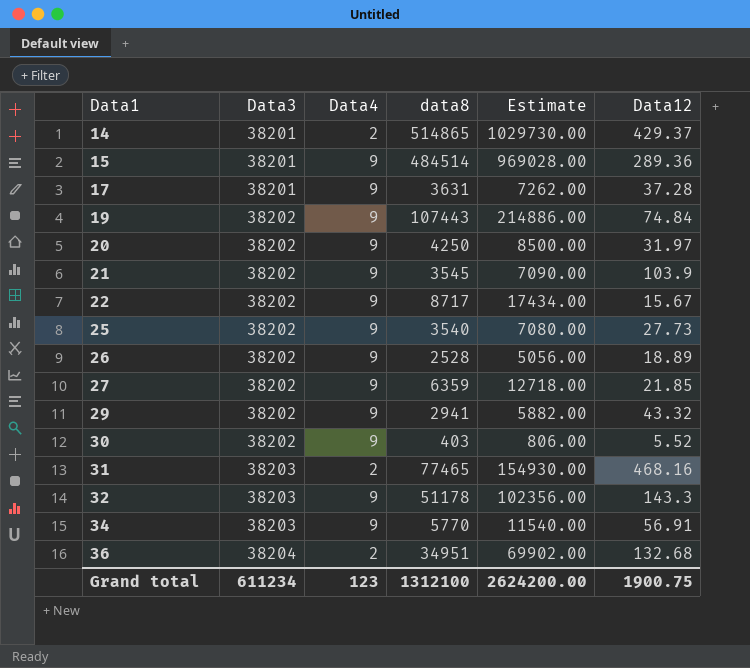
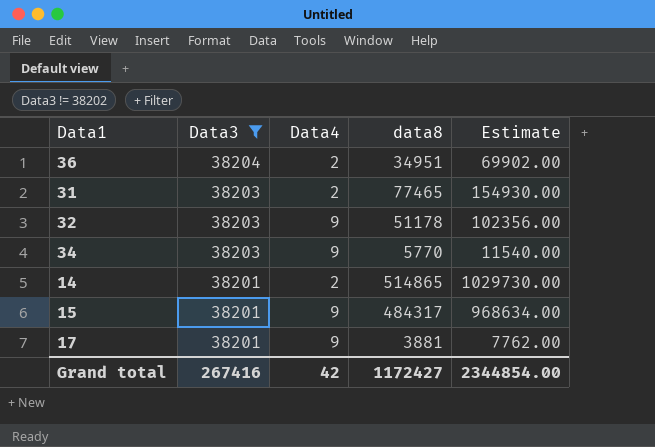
filter: none -> Data3 != 38202
row order: Data1 ascending -> Data3 descending
column Data12 | position: 6 -> none
15 | data8: 484514 -> 484317
15 | Estimate: 969028.00 -> 968634.00
17 | data8: 3631 -> 3881
17 | Estimate: 7262.00 -> 7762.00
Grand total | Data3: 611234 -> 267416
Grand total | Data4: 123 -> 42
Grand total | data8: 1312100 -> 1172427
Grand total | Estimate: 2624200.00 -> 2344854.00

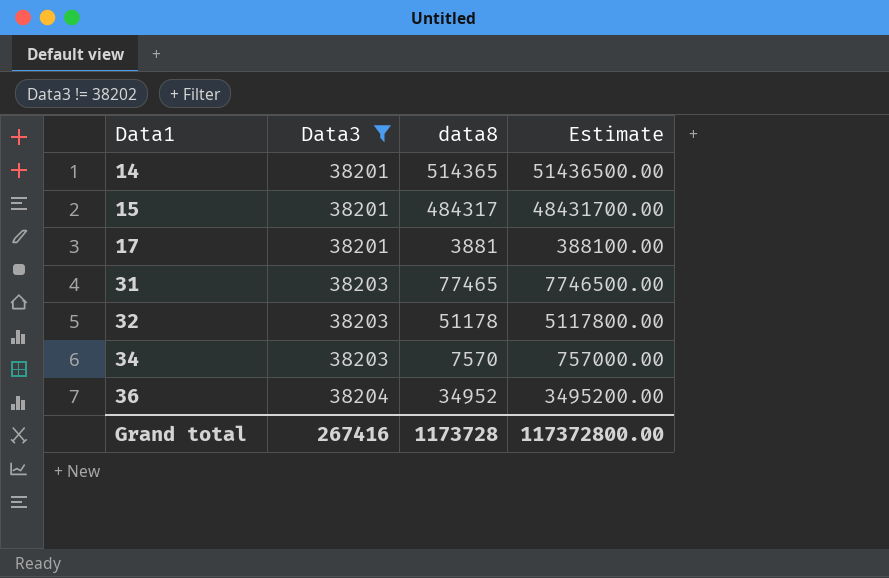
row order: Data3 descending -> Data1 ascending
column Data4 | position: 3 -> none
column Estimate | formula: [data8] * 2 -> [data8] * 100
14 | data8: 514865 -> 514365
34 | data8: 5770 -> 7570
36 | data8: 34951 -> 34952
Grand total | data8: 1172427 -> 1173728
Grand total | Estimate: 2344854.00 -> 117372800.00

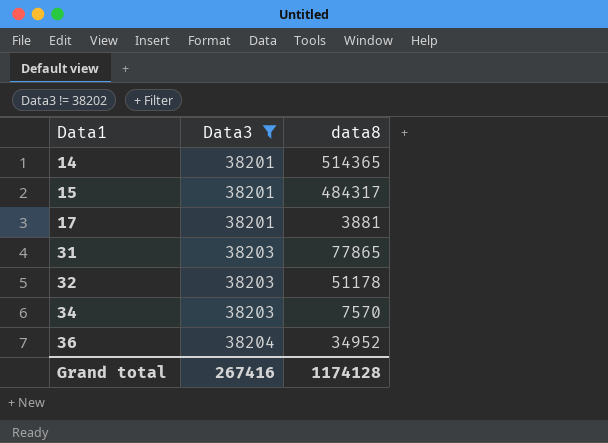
column Estimate | formula: [data8] * 100 -> none
31 | data8: 77465 -> 77865
Grand total | data8: 1173728 -> 1174128

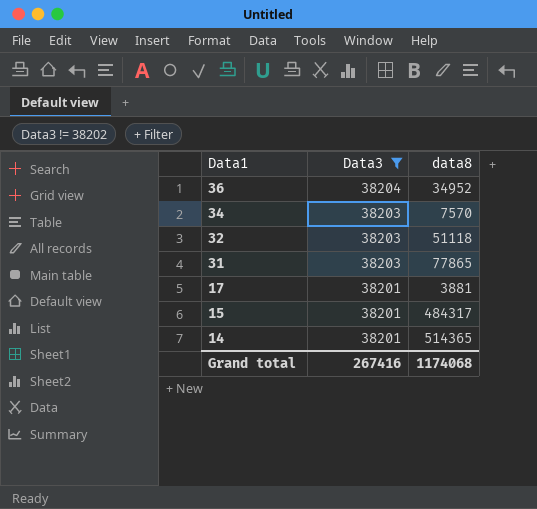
row order: Data1 ascending -> Data1 descending
32 | data8: 51178 -> 51118
Grand total | data8: 1174128 -> 1174068

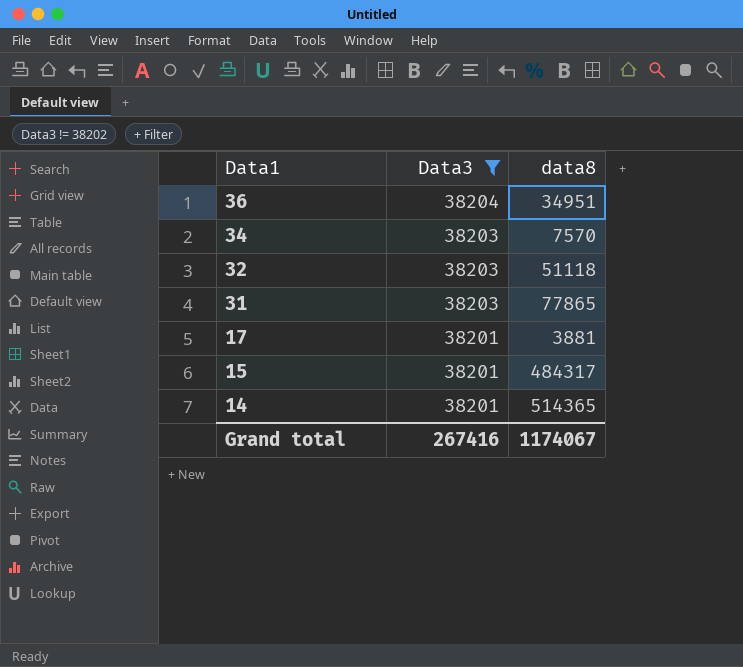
36 | data8: 34952 -> 34951
Grand total | data8: 1174068 -> 1174067

